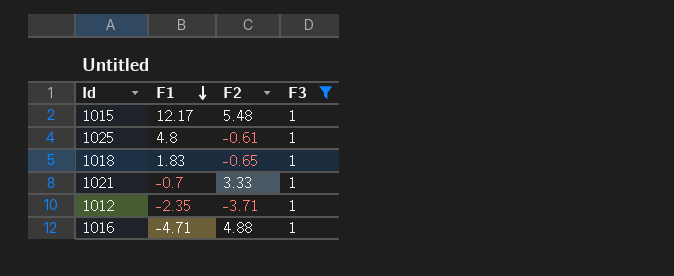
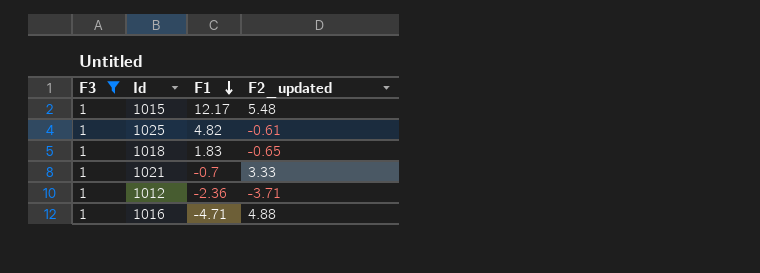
column F3 | position: 4 -> 1
column name: F2 -> F2_updated
1025 | F1: 4.8 -> 4.82
1012 | F1: -2.35 -> -2.36

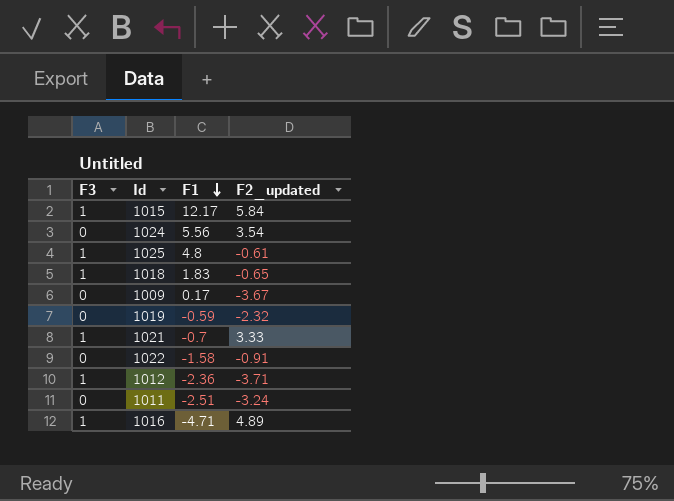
filter: F3 = 1 -> none
1015 | F2_updated: 5.48 -> 5.84
1025 | F1: 4.82 -> 4.8
1016 | F2_updated: 4.88 -> 4.89

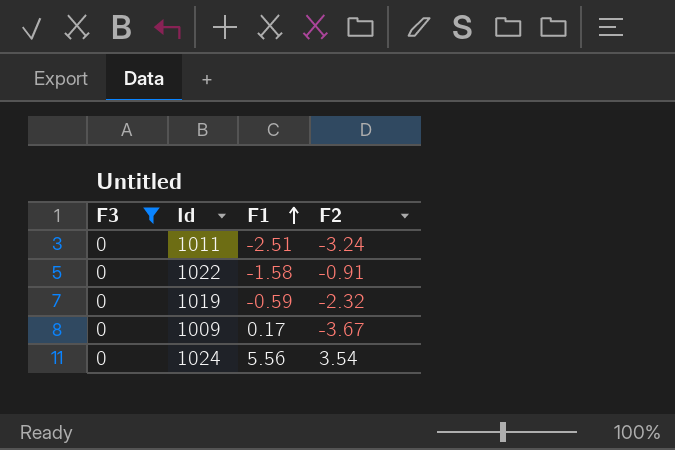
filter: none -> F3 = 0
row order: F1 descending -> F1 ascending
column name: F2_updated -> F2

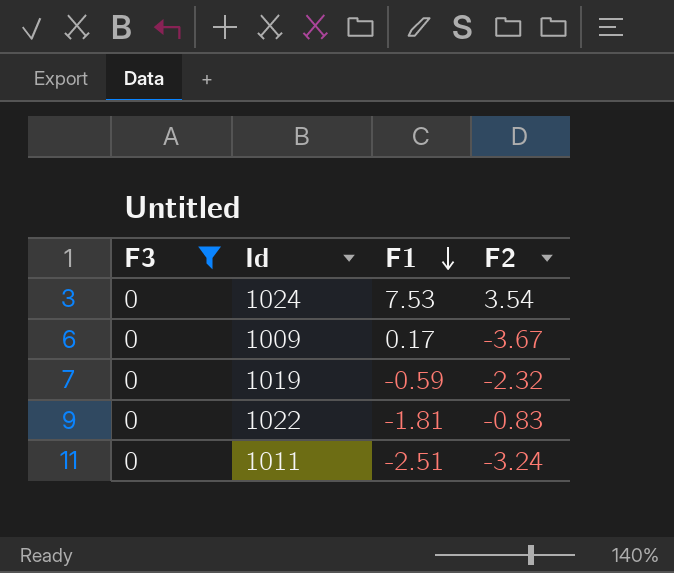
row order: F1 ascending -> F1 descending
1024 | F1: 5.56 -> 7.53
1022 | F1: -1.58 -> -1.81
1022 | F2: -0.91 -> -0.83

